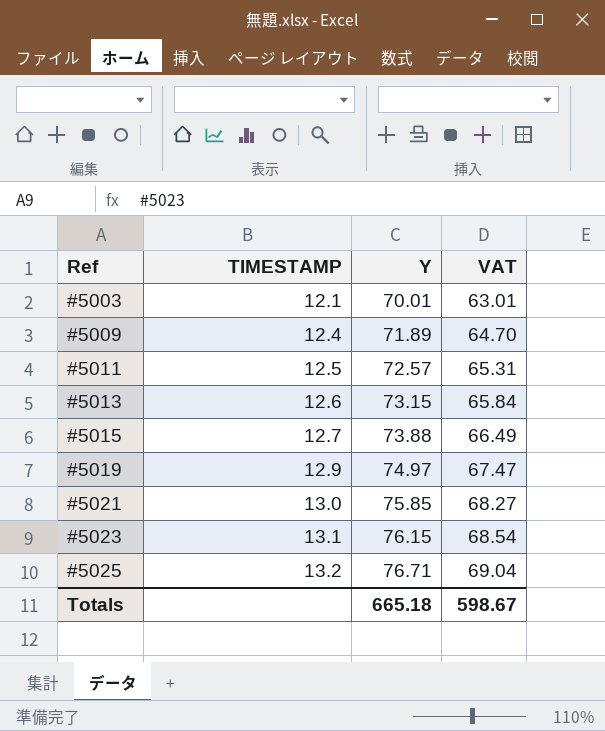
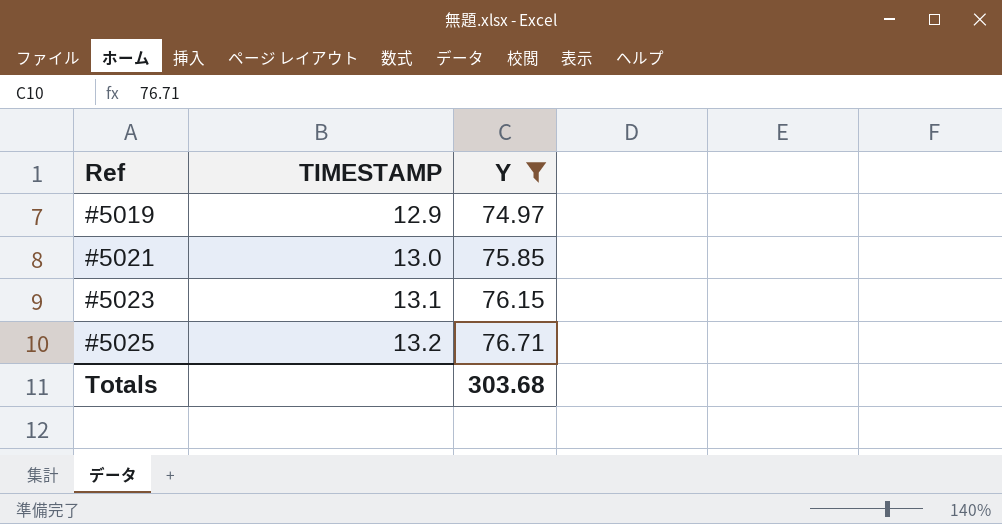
filter: none -> Y >= 74.97
column VAT | formula: [Y] * 0.9 -> none
Totals | Y: 665.18 -> 303.68

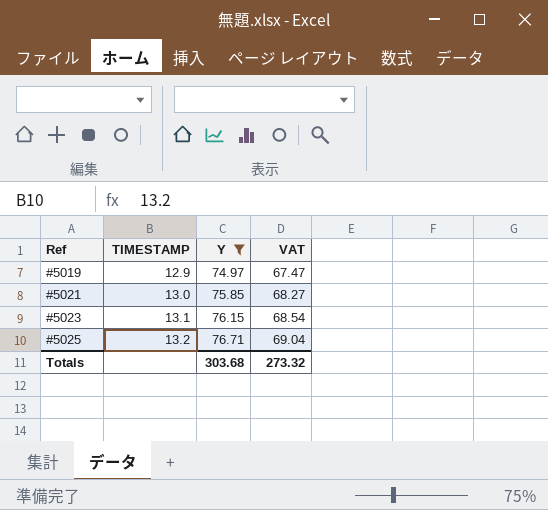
column VAT | formula: none -> [Y] * 0.9

